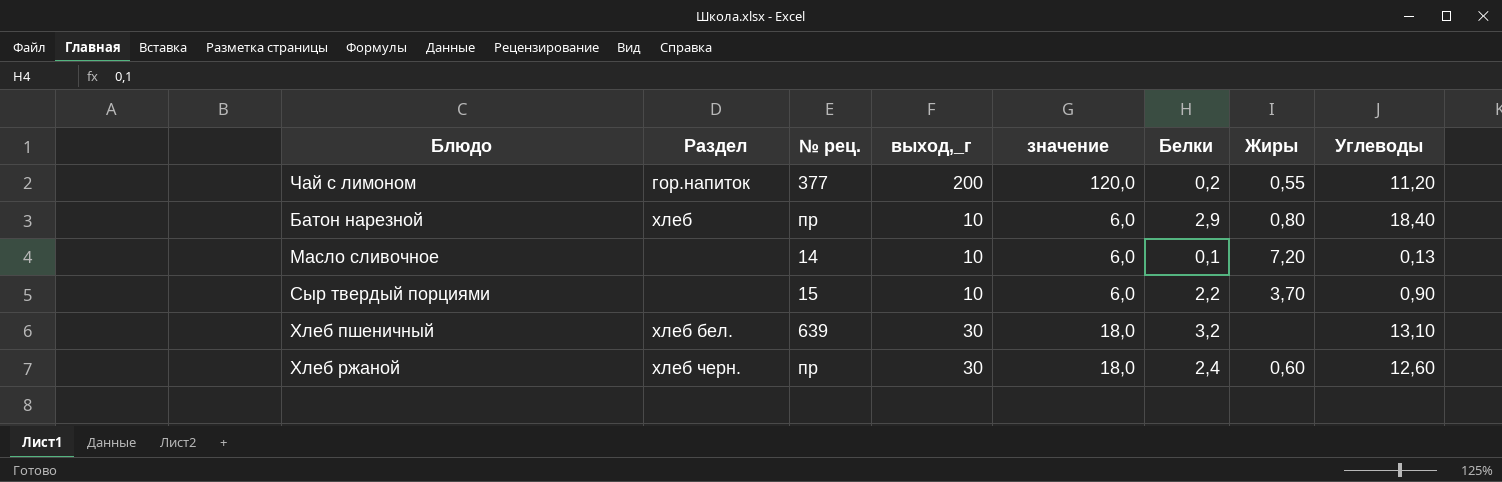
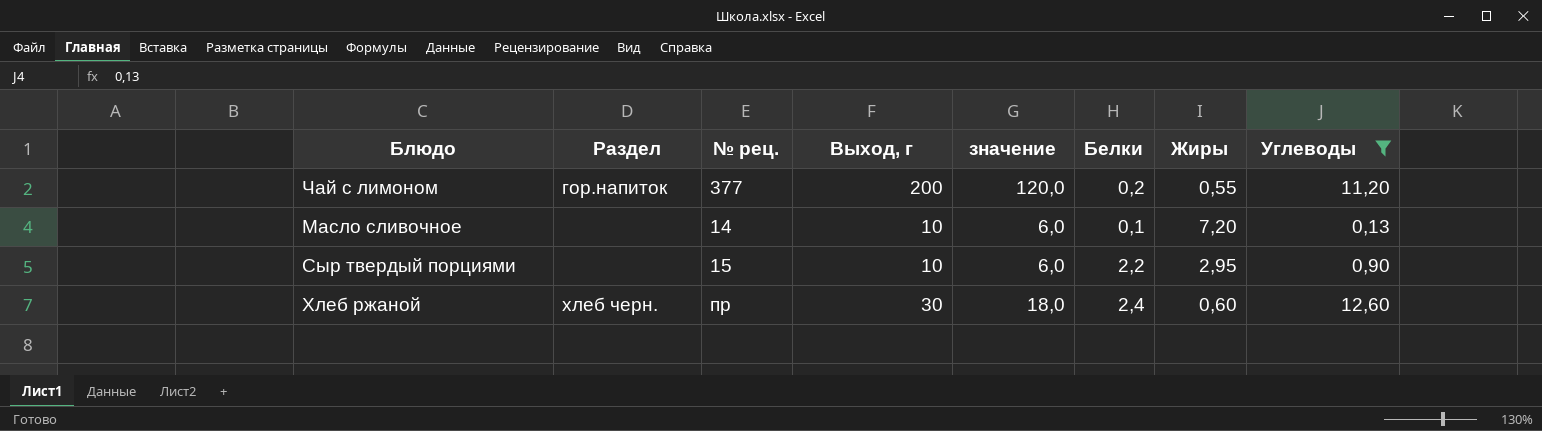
filter: none -> Углеводы <= 12,60
column name: выход,_г -> Выход, г
Сыр твердый порциями | Жиры: 3,70 -> 2,95

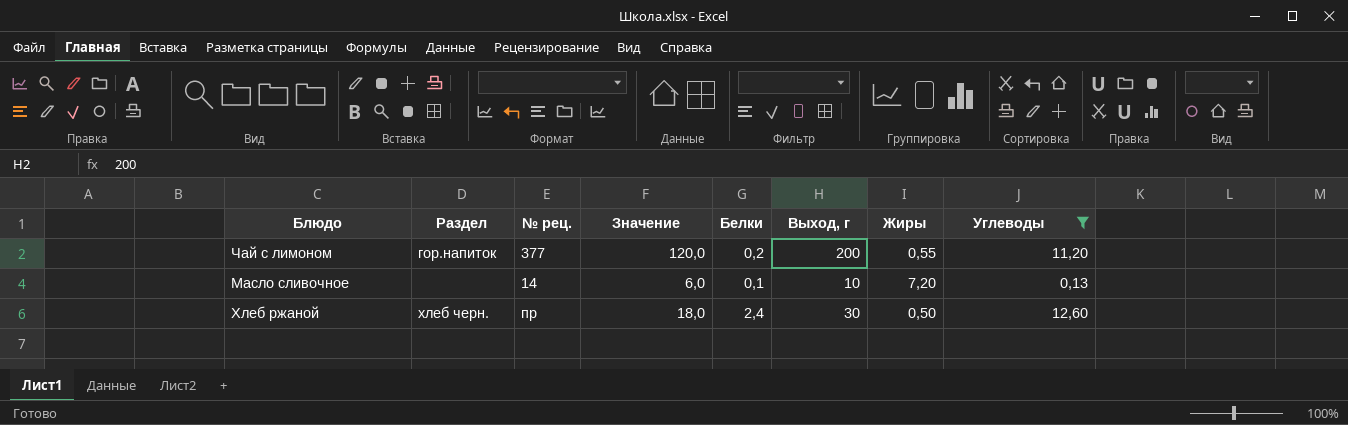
column name: значение -> Значение
column Выход, г | position: 4 -> 6
row Сыр твердый порциями: none | 15 | 10 | 6,0 | 2,2 | 2,95 | 0,90 -> none
Хлеб ржаной | Жиры: 0,60 -> 0,50

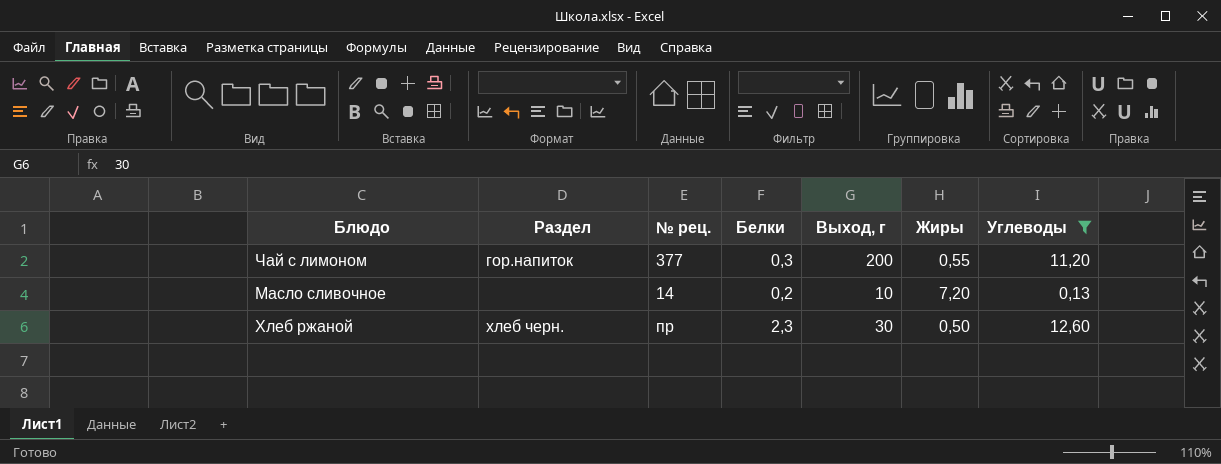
column Значение | formula: [Выход, г] * 0,6 -> none
Чай с лимоном | Белки: 0,2 -> 0,3
Масло сливочное | Белки: 0,1 -> 0,2
Хлеб ржаной | Белки: 2,4 -> 2,3

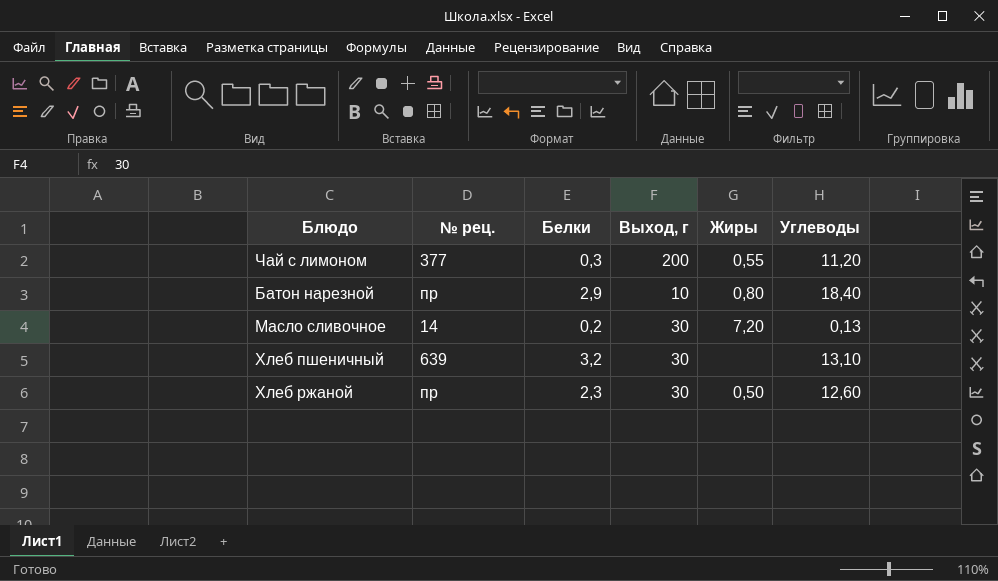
filter: Углеводы <= 12,60 -> none
column Раздел | position: 2 -> none
Масло сливочное | Выход, г: 10 -> 30

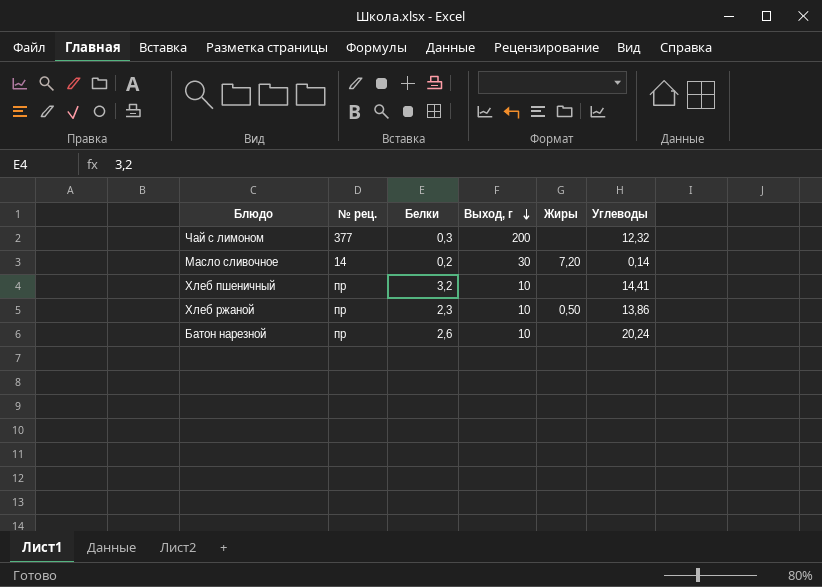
row order: none -> Выход, г descending
Чай с лимоном | Жиры: 0,55 -> none
Чай с лимоном | Углеводы: 11,20 -> 12,32
Масло сливочное | Углеводы: 0,13 -> 0,14
Хлеб пшеничный | № рец.: 639 -> пр
Хлеб пшеничный | Выход, г: 30 -> 10
Хлеб пшеничный | Углеводы: 13,10 -> 14,41
Хлеб ржаной | Выход, г: 30 -> 10
Хлеб ржаной | Углеводы: 12,60 -> 13,86
Батон нарезной | Белки: 2,9 -> 2,6
Батон нарезной | Жиры: 0,80 -> none
Батон нарезной | Углеводы: 18,40 -> 20,24

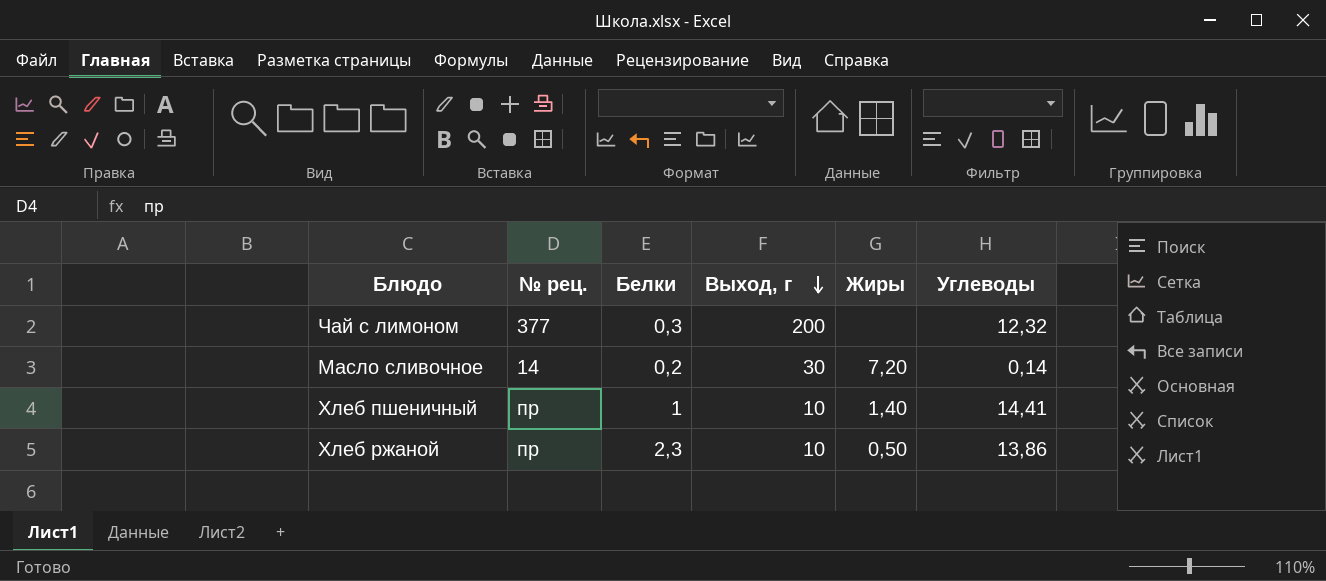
row Батон нарезной: пр | 2,6 | 10 | none | 20,24 -> none
Хлеб пшеничный | Белки: 3,2 -> 1
Хлеб пшеничный | Жиры: none -> 1,40

